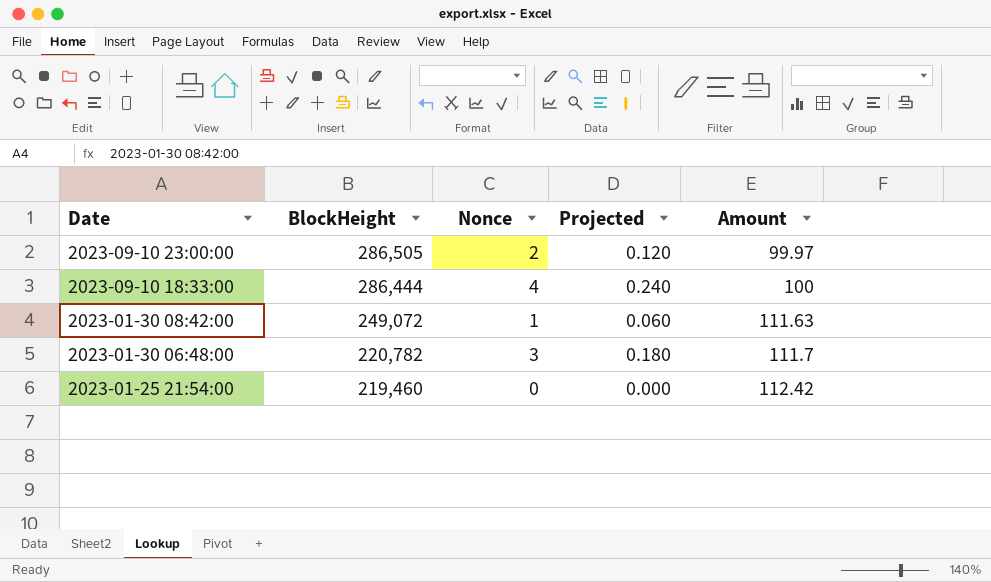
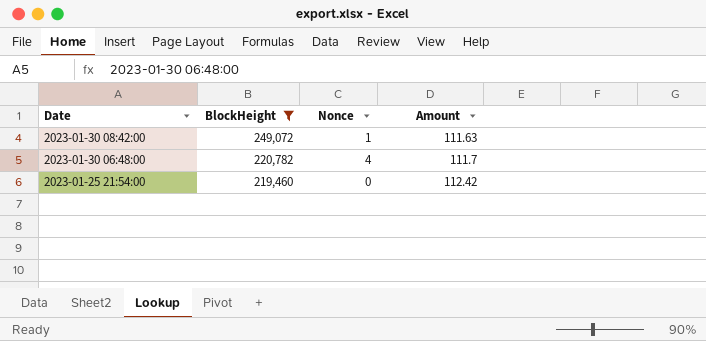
filter: none -> BlockHeight <= 249,072
column Projected | formula: [Nonce] * 0.06 -> none
2023-01-30 06:48:00 | Nonce: 3 -> 4

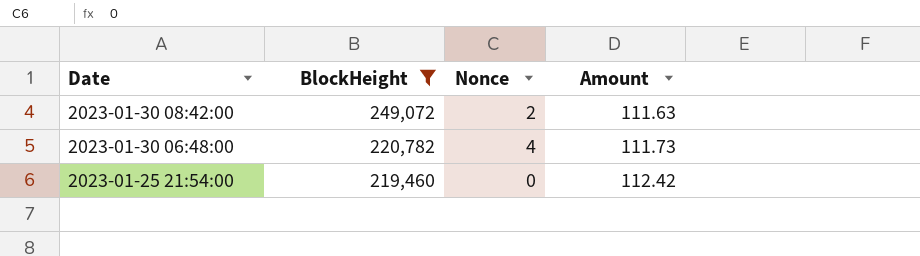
2023-01-30 08:42:00 | Nonce: 1 -> 2
2023-01-30 06:48:00 | Amount: 111.7 -> 111.73

